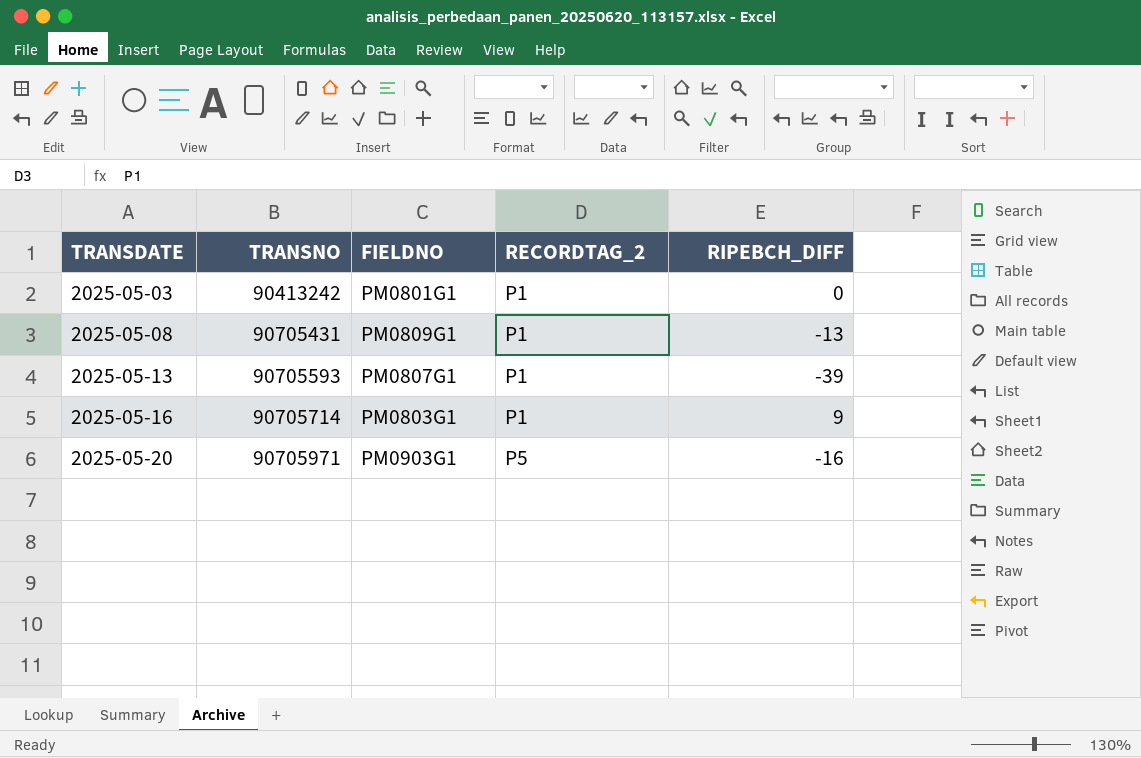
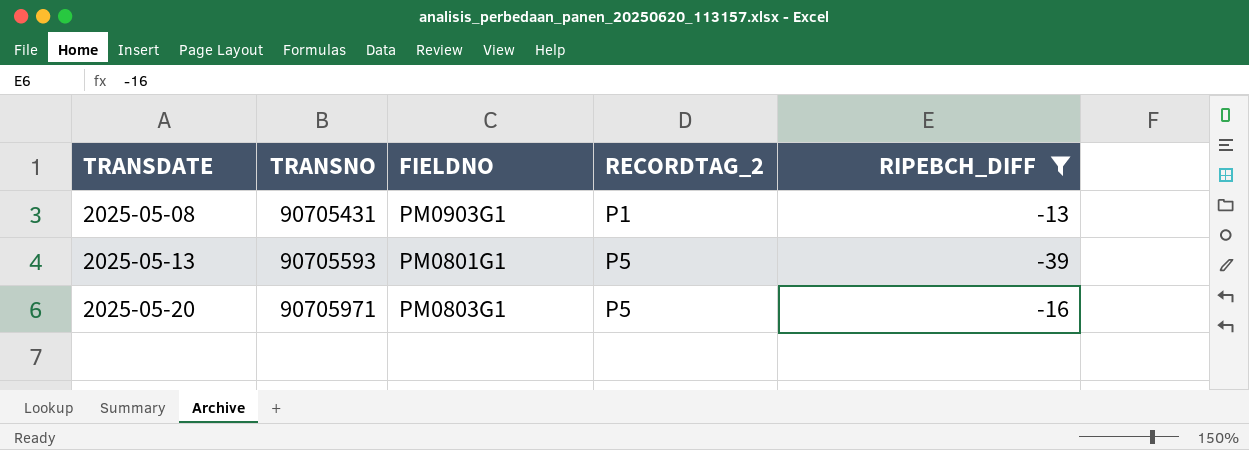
filter: none -> RIPEBCH_DIFF <= -13
2025-05-08 | FIELDNO: PM0809G1 -> PM0903G1
2025-05-13 | FIELDNO: PM0807G1 -> PM0801G1
2025-05-13 | RECORDTAG_2: P1 -> P5
2025-05-20 | FIELDNO: PM0903G1 -> PM0803G1

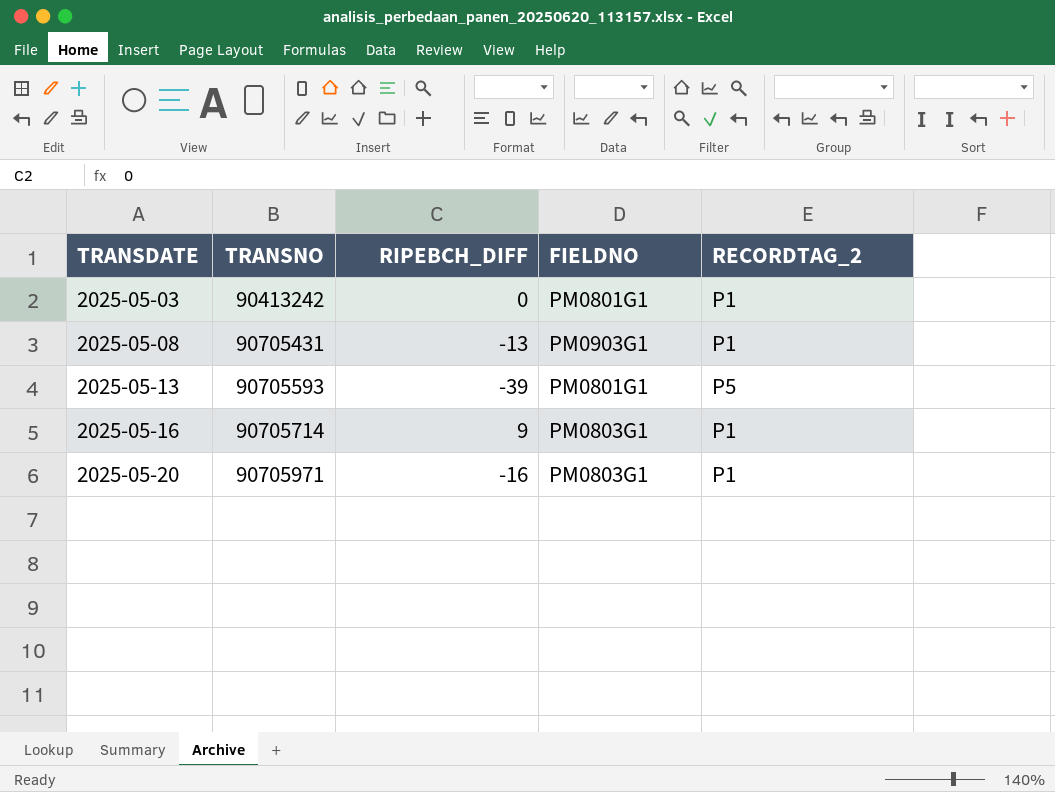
filter: RIPEBCH_DIFF <= -13 -> none
column RIPEBCH_DIFF | position: 5 -> 3
2025-05-20 | RECORDTAG_2: P5 -> P1

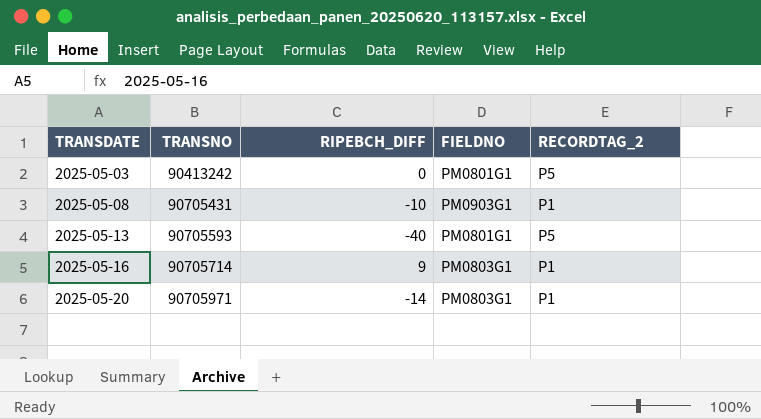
2025-05-03 | RECORDTAG_2: P1 -> P5
2025-05-08 | RIPEBCH_DIFF: -13 -> -10
2025-05-13 | RIPEBCH_DIFF: -39 -> -40
2025-05-20 | RIPEBCH_DIFF: -16 -> -14

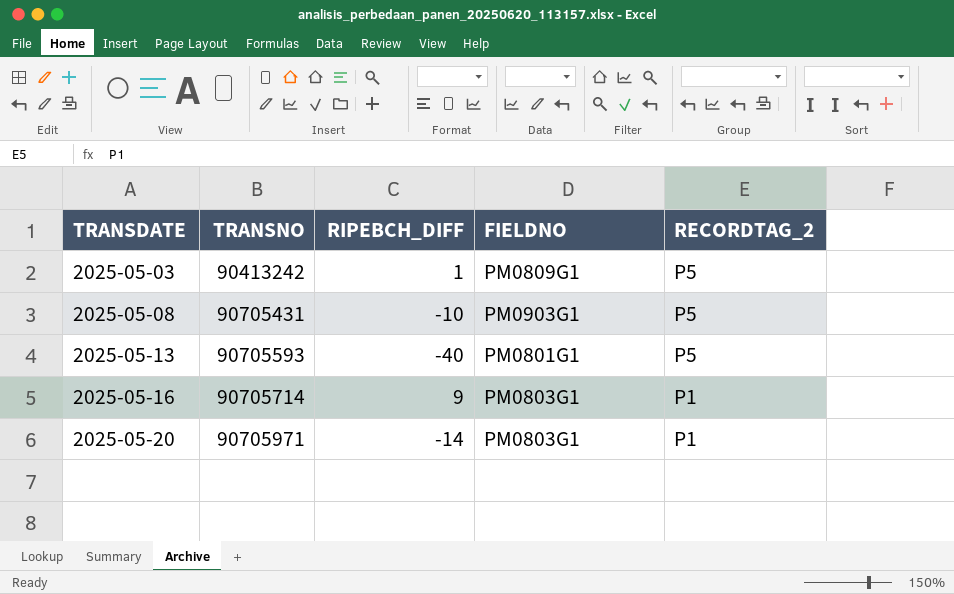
2025-05-03 | RIPEBCH_DIFF: 0 -> 1
2025-05-03 | FIELDNO: PM0801G1 -> PM0809G1
2025-05-08 | RECORDTAG_2: P1 -> P5

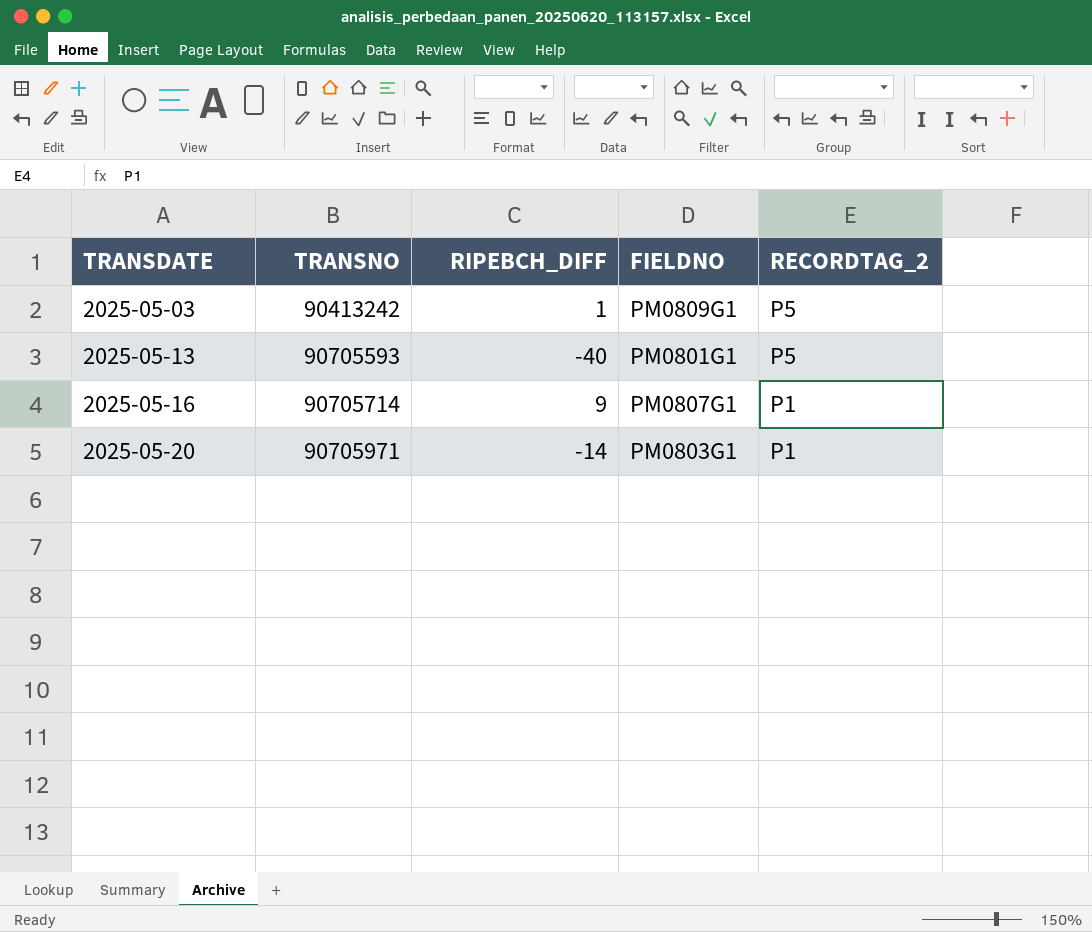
row 2025-05-08: 90705431 | -10 | PM0903G1 | P5 -> none
2025-05-16 | FIELDNO: PM0803G1 -> PM0807G1

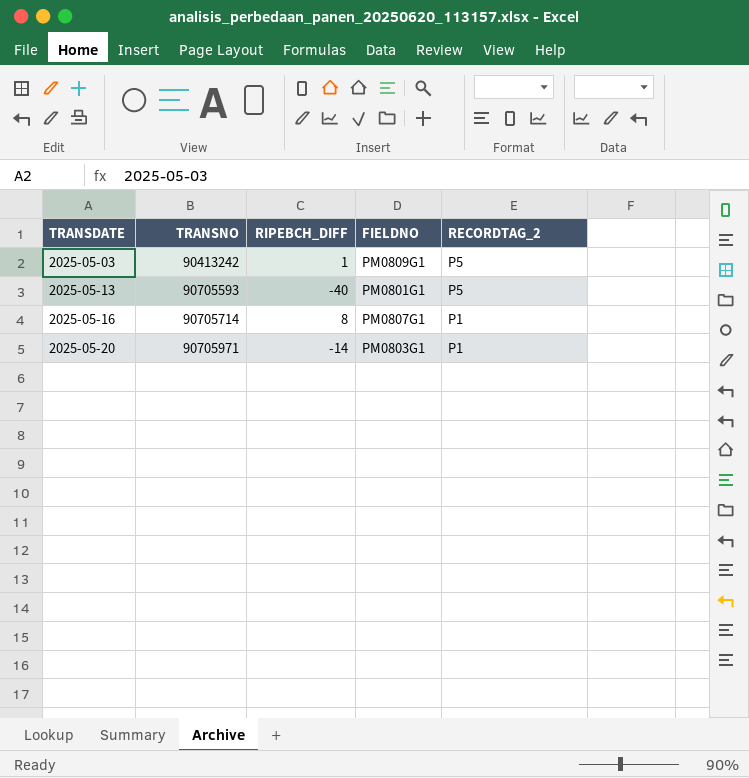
2025-05-16 | RIPEBCH_DIFF: 9 -> 8

